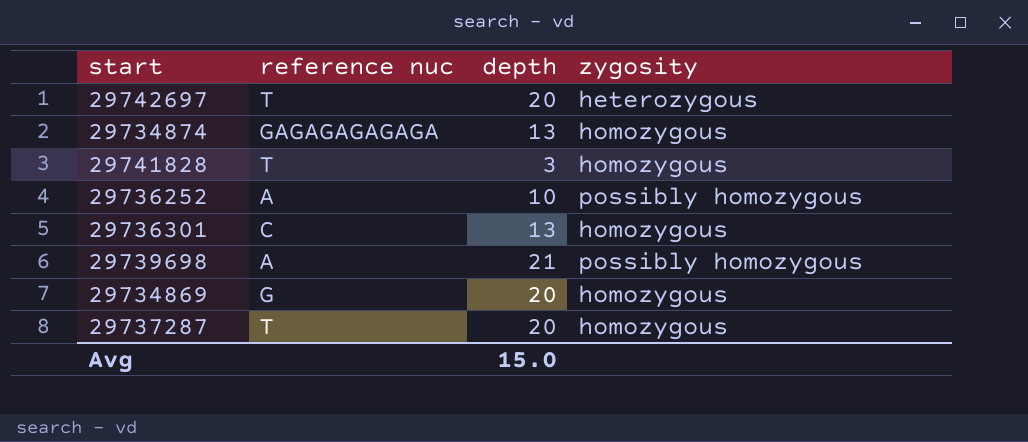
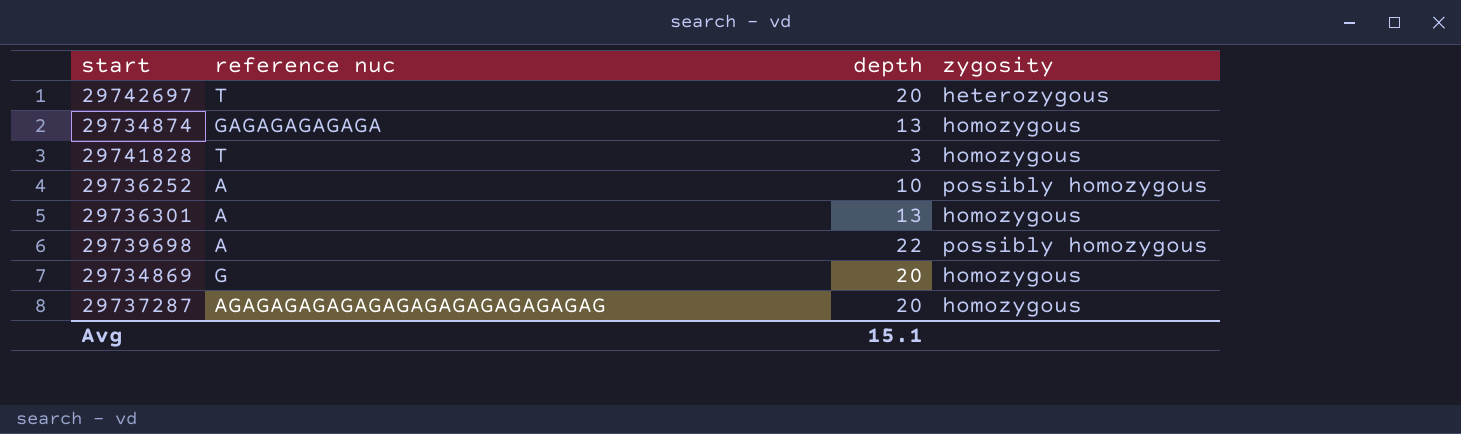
29736301 | reference nuc: C -> A
29739698 | depth: 21 -> 22
29737287 | reference nuc: T -> AGAGAGAGAGAGAGAGAGAGAGAGAGAG
Avg | depth: 15.0 -> 15.1

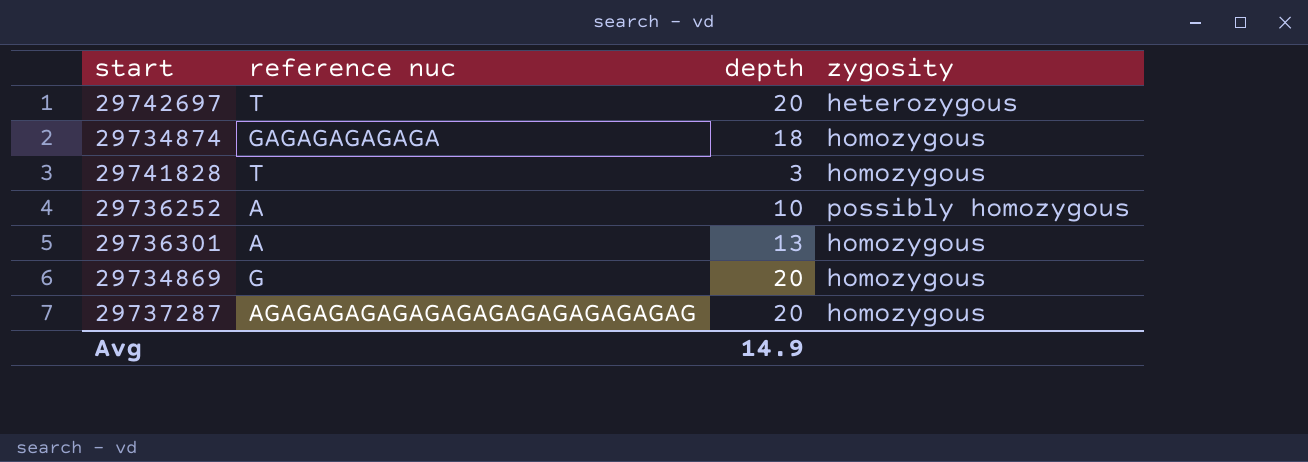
row 29739698: A | 22 | possibly homozygous -> none
29734874 | depth: 13 -> 18
Avg | depth: 15.1 -> 14.9

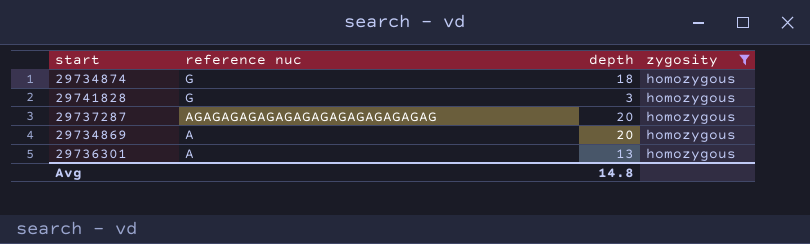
filter: none -> zygosity = homozygous
row order: none -> reference nuc descending
29734874 | reference nuc: GAGAGAGAGAGA -> G
29741828 | reference nuc: T -> G
29734869 | reference nuc: G -> A
Avg | depth: 14.9 -> 14.8

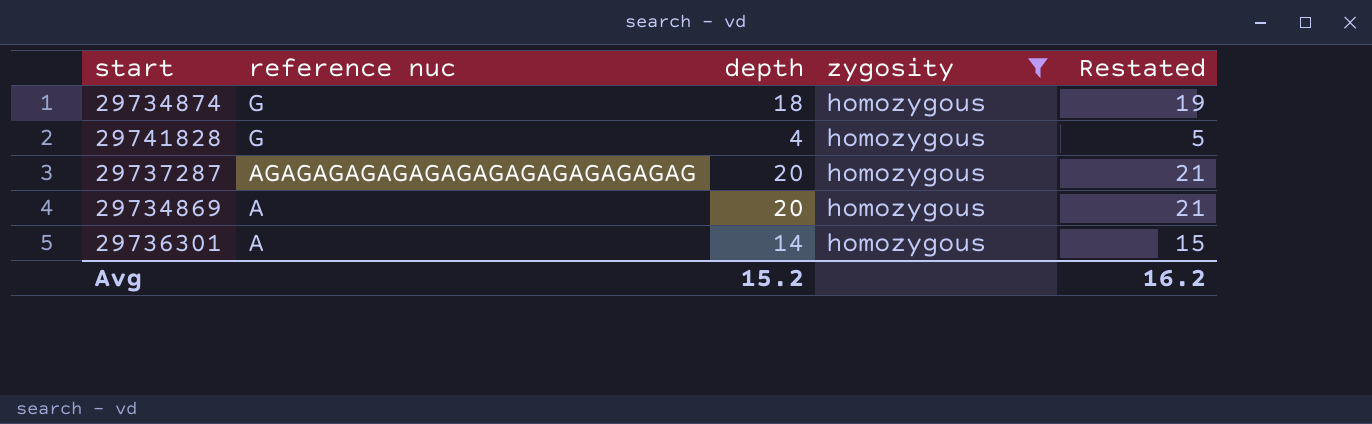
column Restated | formula: none -> [depth] + 1
29741828 | depth: 3 -> 4
29736301 | depth: 13 -> 14
Avg | depth: 14.8 -> 15.2

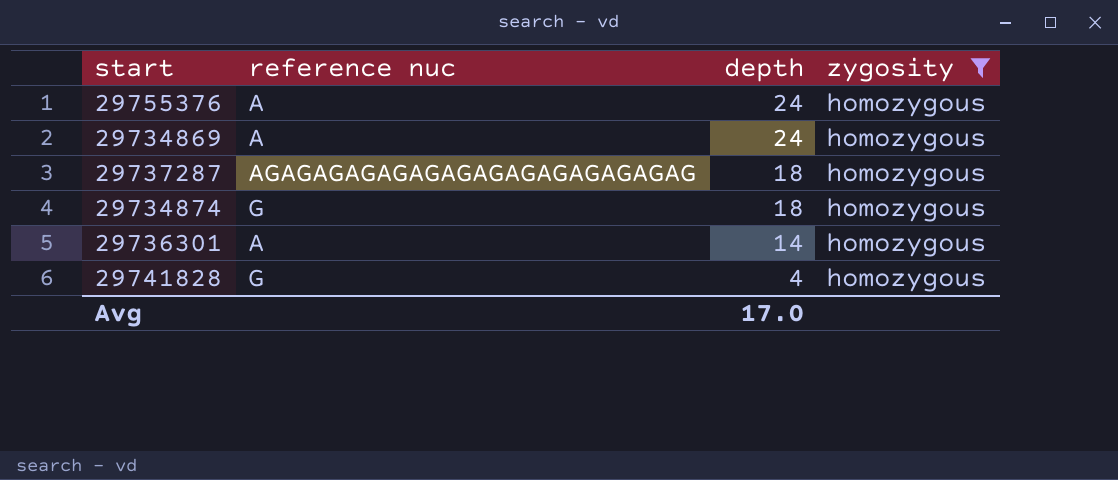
row order: reference nuc descending -> depth descending
column Restated | formula: [depth] + 1 -> none
row 29755376: none -> A | 24 | homozygous
29734869 | depth: 20 -> 24
29737287 | depth: 20 -> 18
Avg | depth: 15.2 -> 17.0

